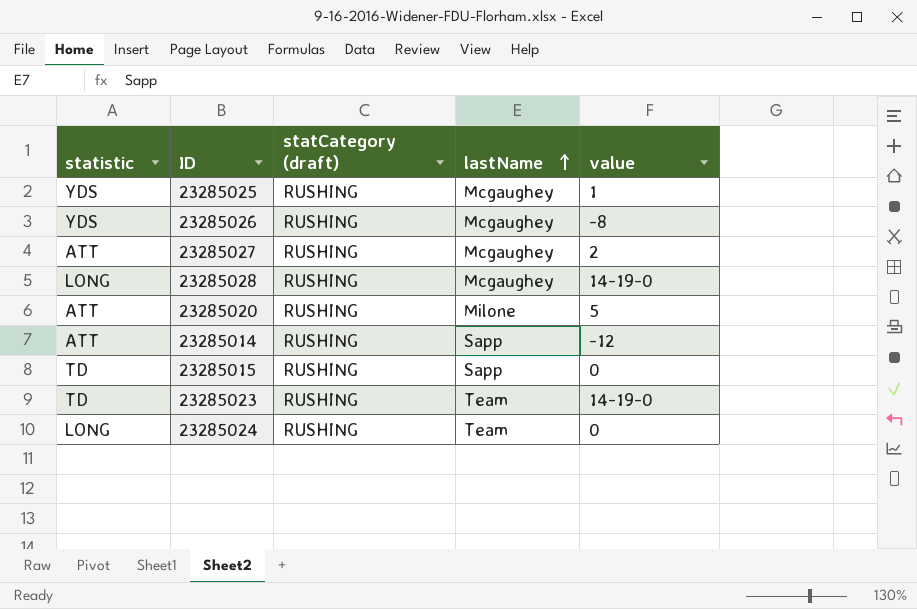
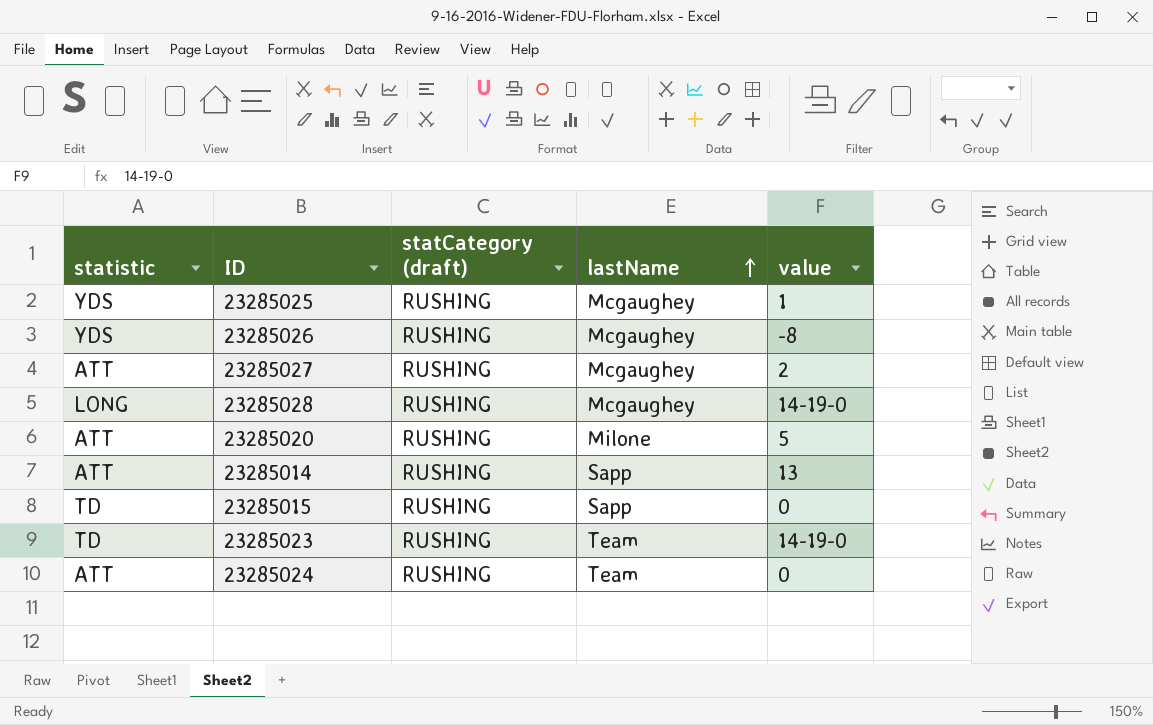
23285014 | value: -12 -> 13
23285024 | statistic: LONG -> ATT

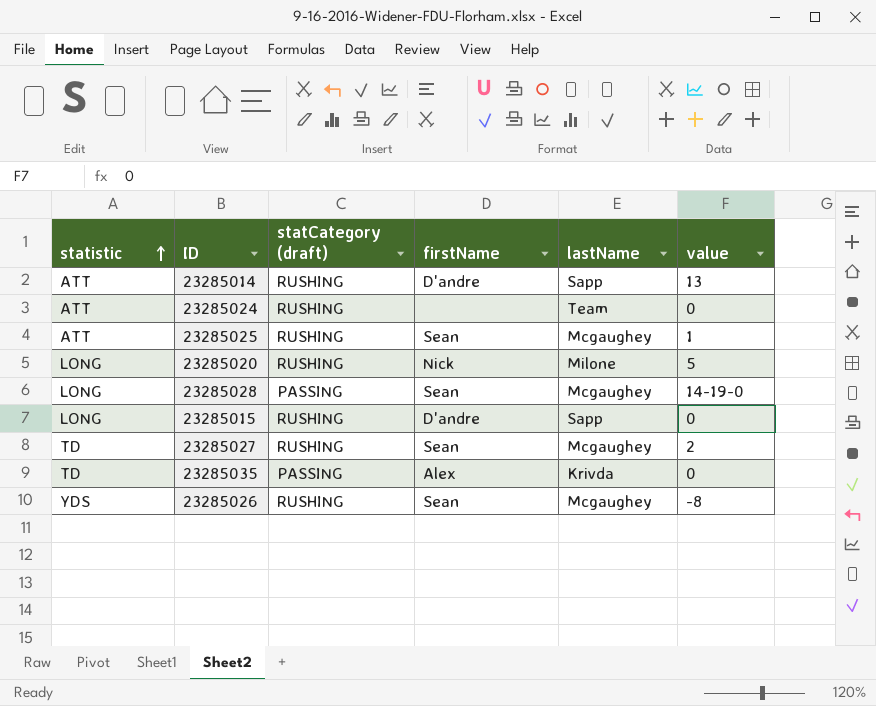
row order: lastName ascending -> statistic ascending
column firstName | position: none -> 4
row 23285023: TD | RUSHING | Team | 14-19-0 -> none
23285025 | statistic: YDS -> ATT
23285020 | statistic: ATT -> LONG
23285028 | statCategory (draft): RUSHING -> PASSING
23285015 | statistic: TD -> LONG
23285027 | statistic: ATT -> TD
row 23285035: none -> TD | PASSING | Alex | Krivda | 0

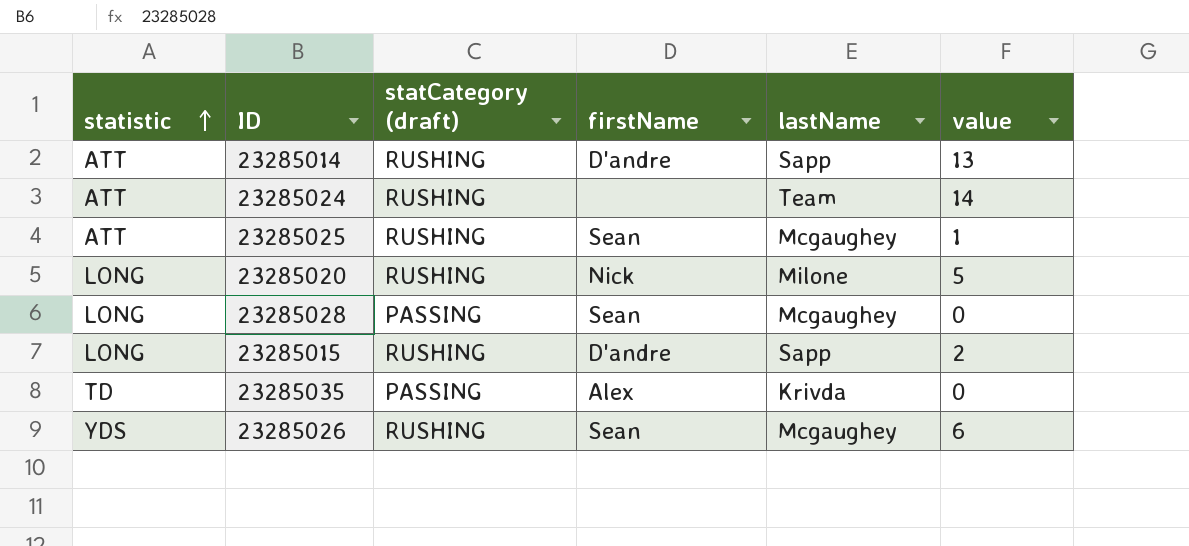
row 23285027: TD | RUSHING | Sean | Mcgaughey | 2 -> none
23285024 | value: 0 -> 14
23285028 | value: 14-19-0 -> 0
23285015 | value: 0 -> 2
23285026 | value: -8 -> 6

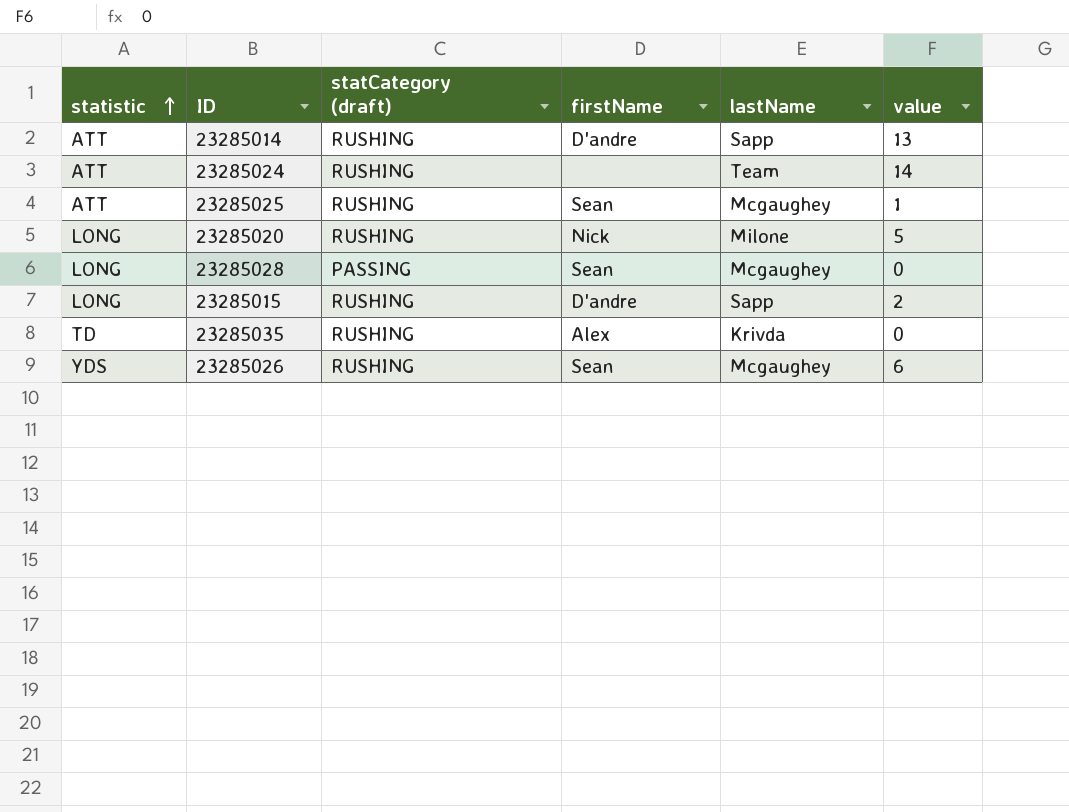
23285035 | statCategory (draft): PASSING -> RUSHING

